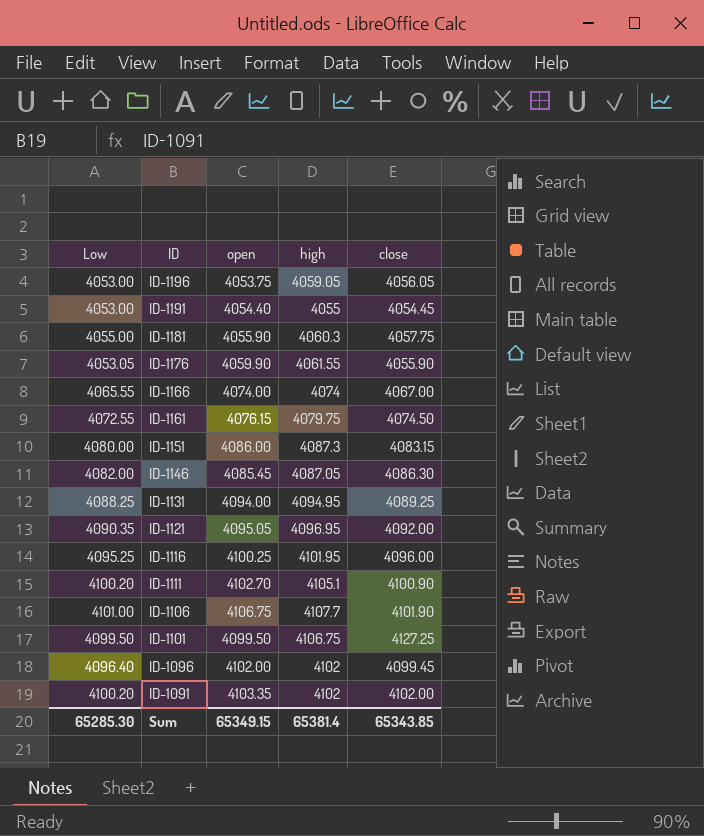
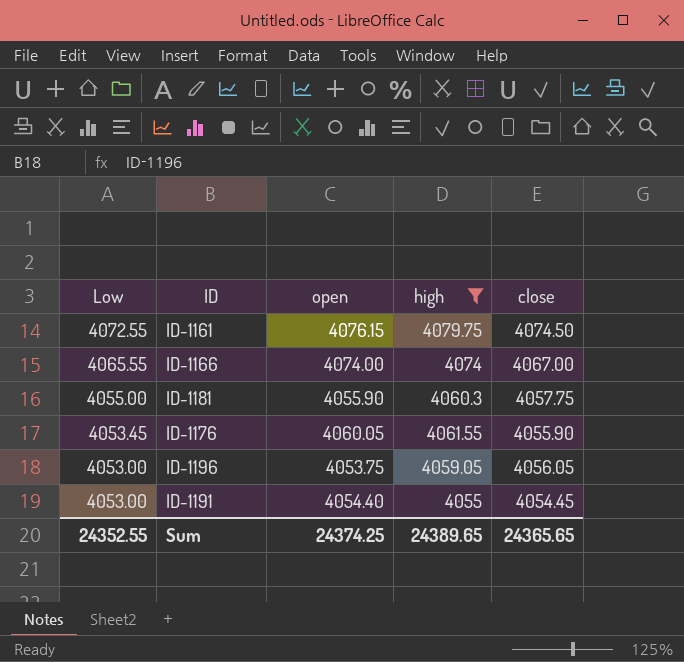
filter: none -> high <= 4079.75
row order: ID descending -> Low descending
ID-1176 | Low: 4053.05 -> 4053.45
ID-1176 | open: 4059.90 -> 4060.05
Sum | Low: 65285.30 -> 24352.55
Sum | open: 65349.15 -> 24374.25
Sum | high: 65381.4 -> 24389.65
Sum | close: 65343.85 -> 24365.65

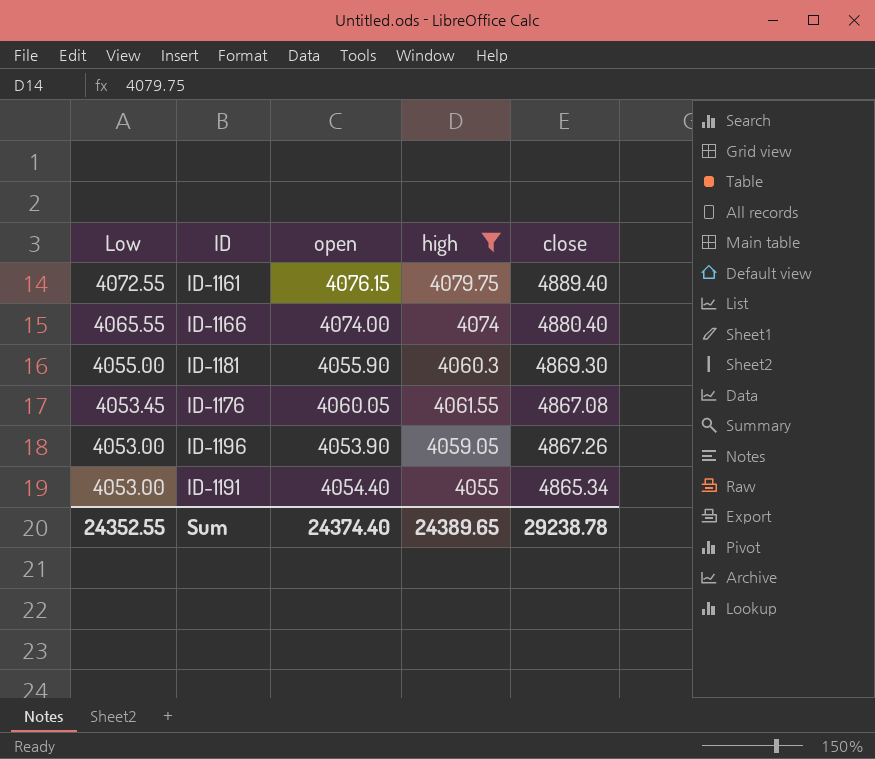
ID-1161 | close: 4074.50 -> 4889.40
ID-1166 | close: 4067.00 -> 4880.40
ID-1181 | close: 4057.75 -> 4869.30
ID-1176 | close: 4055.90 -> 4867.08
ID-1196 | open: 4053.75 -> 4053.90
ID-1196 | close: 4056.05 -> 4867.26
ID-1191 | close: 4054.45 -> 4865.34
Sum | open: 24374.25 -> 24374.40
Sum | close: 24365.65 -> 29238.78

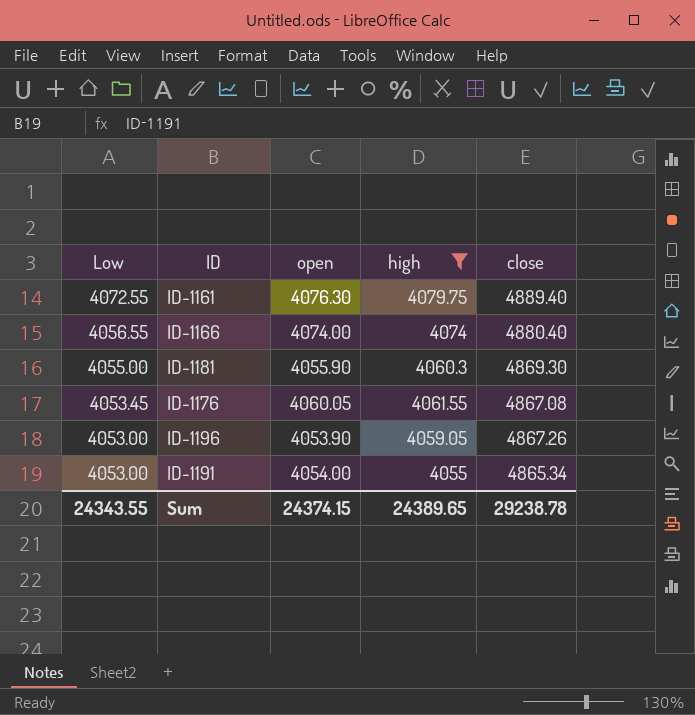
ID-1161 | open: 4076.15 -> 4076.30
ID-1166 | Low: 4065.55 -> 4056.55
ID-1191 | open: 4054.40 -> 4054.00
Sum | Low: 24352.55 -> 24343.55
Sum | open: 24374.40 -> 24374.15

